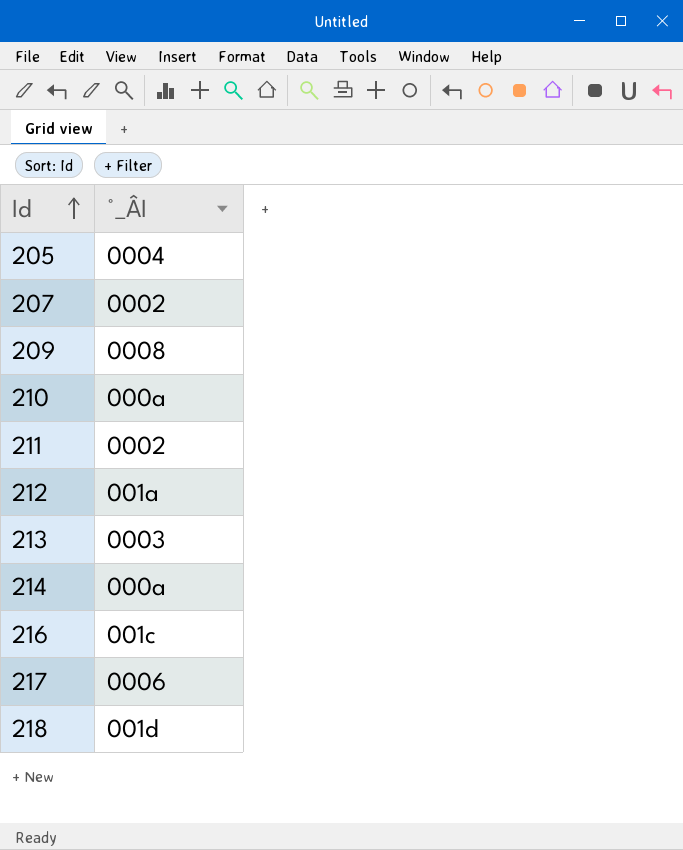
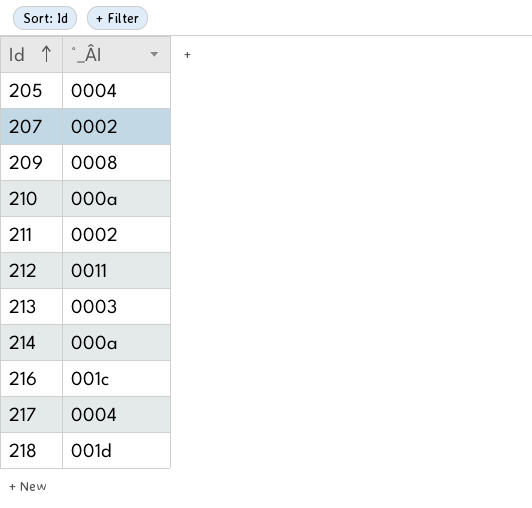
212 | °_ÂI: 001a -> 0011
217 | °_ÂI: 0006 -> 0004

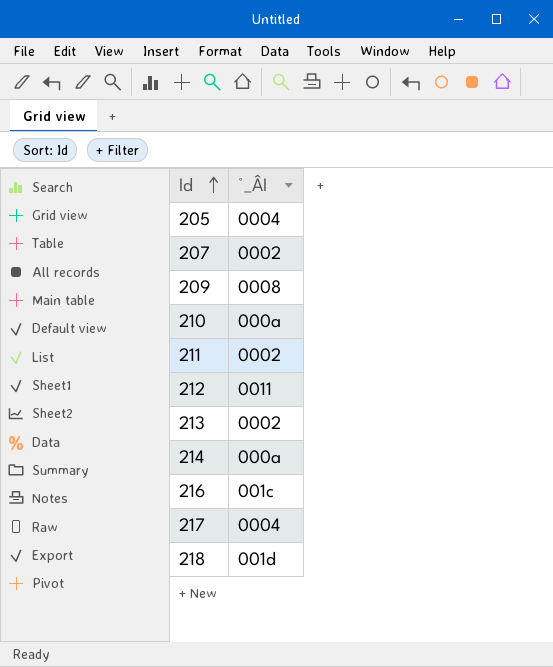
213 | °_ÂI: 0003 -> 0002

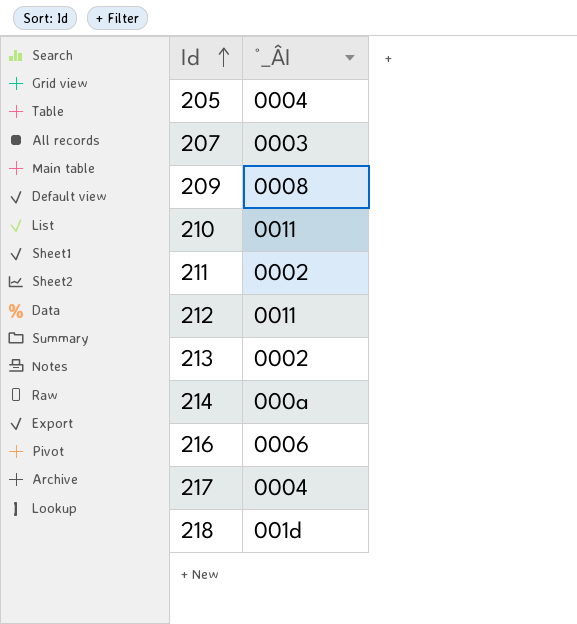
207 | °_ÂI: 0002 -> 0003
210 | °_ÂI: 000a -> 0011
216 | °_ÂI: 001c -> 0006

